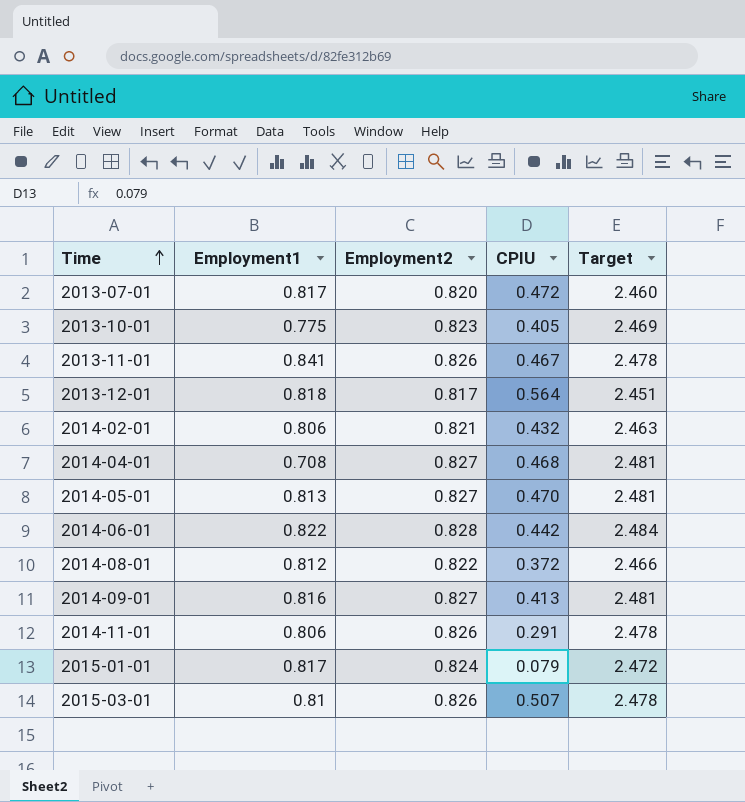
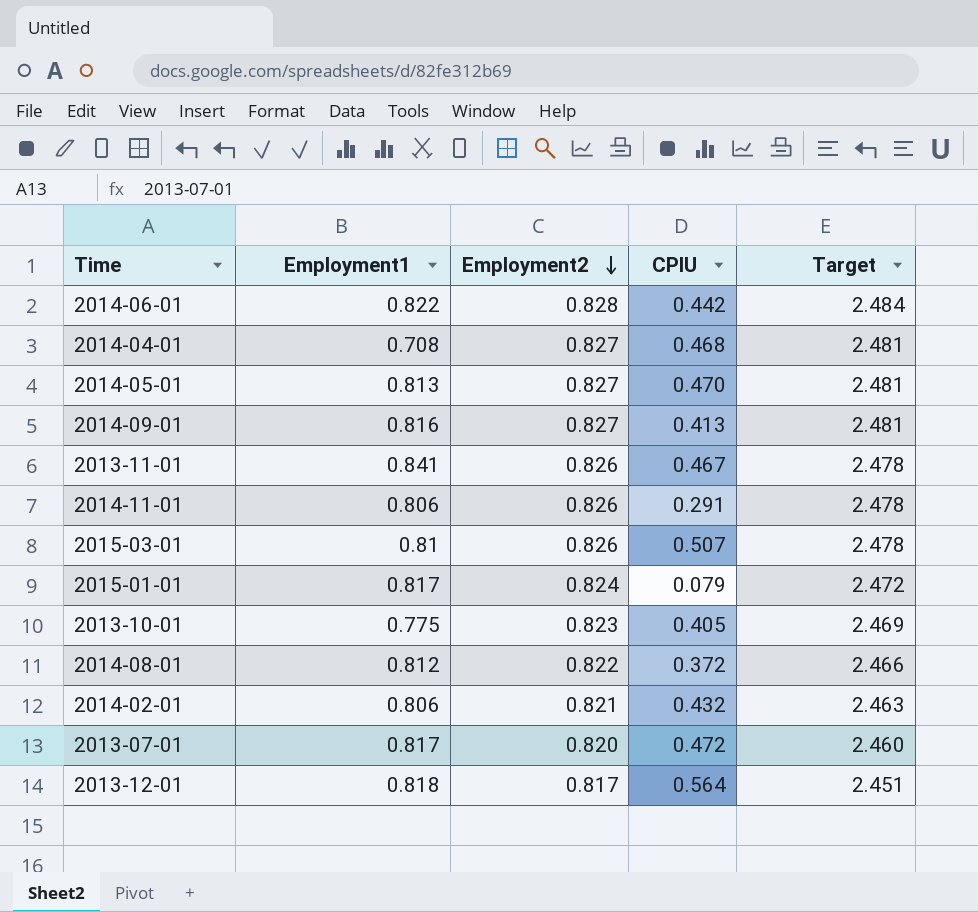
row order: Time ascending -> Employment2 descending

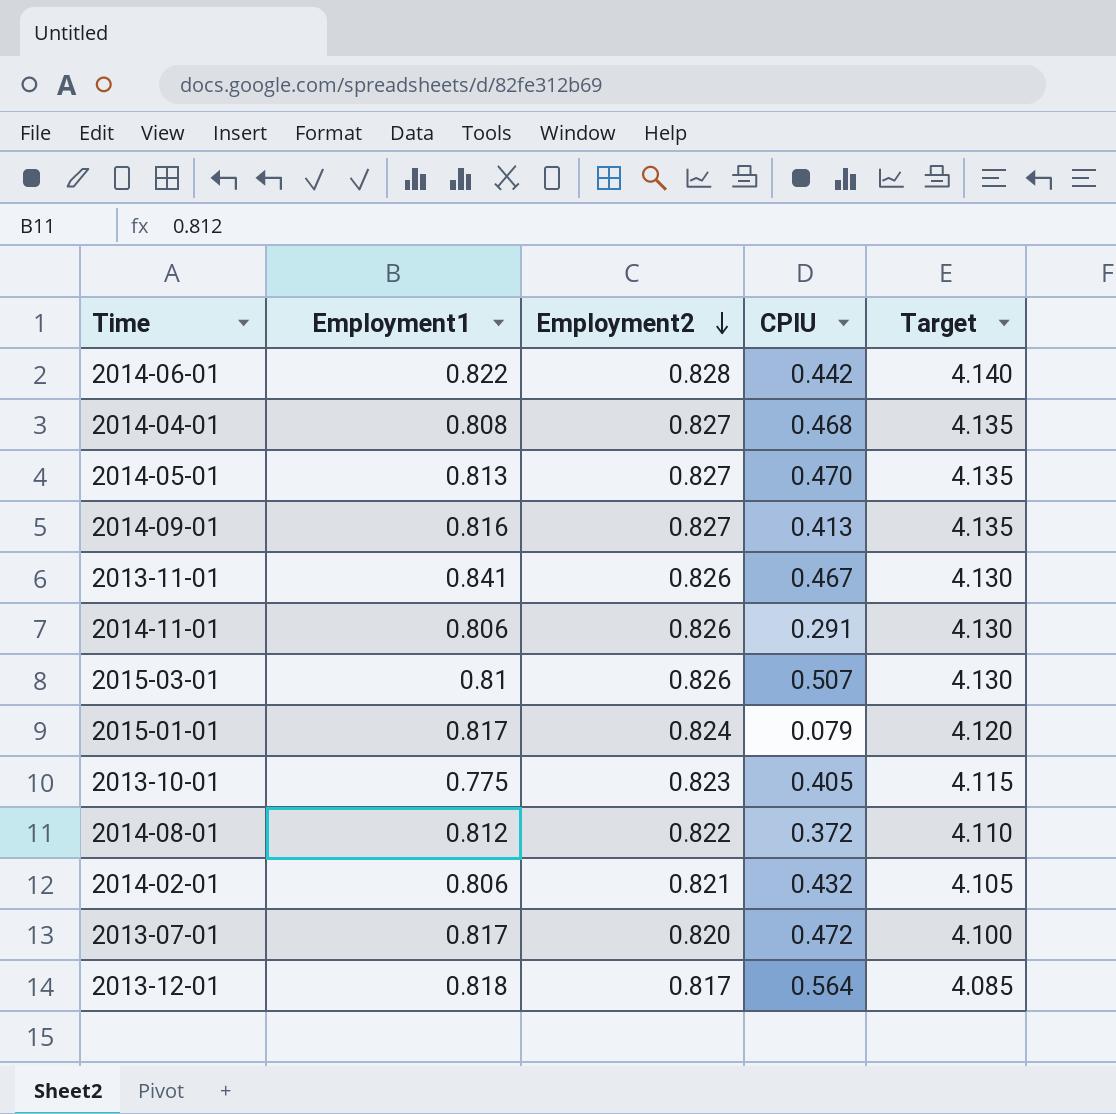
column Target | formula: [Employment2] * 3 -> [Employment2] * 5
2014-04-01 | Employment1: 0.708 -> 0.808

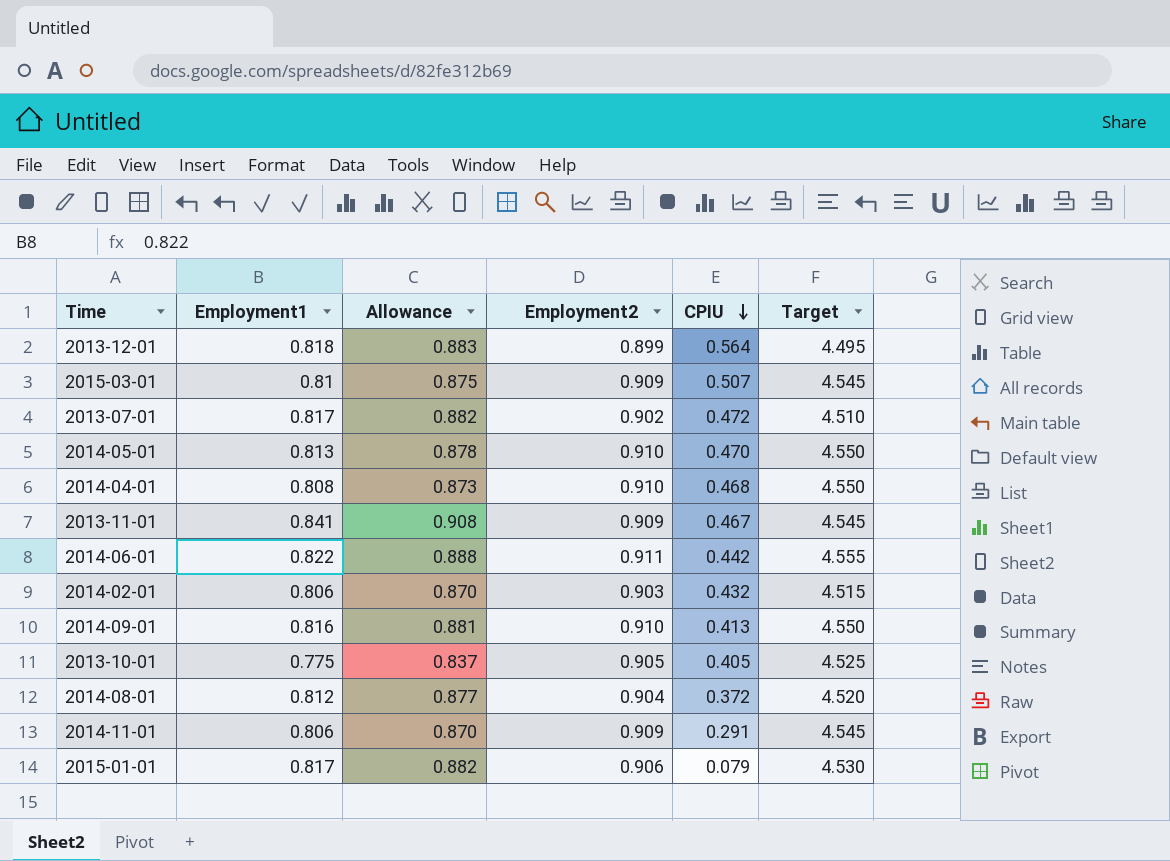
row order: Employment2 descending -> CPIU descending
column Allowance | formula: none -> [Employment1] * 1.08
2013-12-01 | Employment2: 0.817 -> 0.899
2013-12-01 | Target: 4.085 -> 4.495
2015-03-01 | Employment2: 0.826 -> 0.909
2015-03-01 | Target: 4.130 -> 4.545
2013-07-01 | Employment2: 0.820 -> 0.902
2013-07-01 | Target: 4.100 -> 4.510
2014-05-01 | Employment2: 0.827 -> 0.910
2014-05-01 | Target: 4.135 -> 4.550
2014-04-01 | Employment2: 0.827 -> 0.910
2014-04-01 | Target: 4.135 -> 4.550
2013-11-01 | Employment2: 0.826 -> 0.909
2013-11-01 | Target: 4.130 -> 4.545
2014-06-01 | Employment2: 0.828 -> 0.911
2014-06-01 | Target: 4.140 -> 4.555
2014-02-01 | Employment2: 0.821 -> 0.903
2014-02-01 | Target: 4.105 -> 4.515
2014-09-01 | Employment2: 0.827 -> 0.910
2014-09-01 | Target: 4.135 -> 4.550
2013-10-01 | Employment2: 0.823 -> 0.905
2013-10-01 | Target: 4.115 -> 4.525
2014-08-01 | Employment2: 0.822 -> 0.904
2014-08-01 | Target: 4.110 -> 4.520
2014-11-01 | Employment2: 0.826 -> 0.909
2014-11-01 | Target: 4.130 -> 4.545
2015-01-01 | Employment2: 0.824 -> 0.906
2015-01-01 | Target: 4.120 -> 4.530

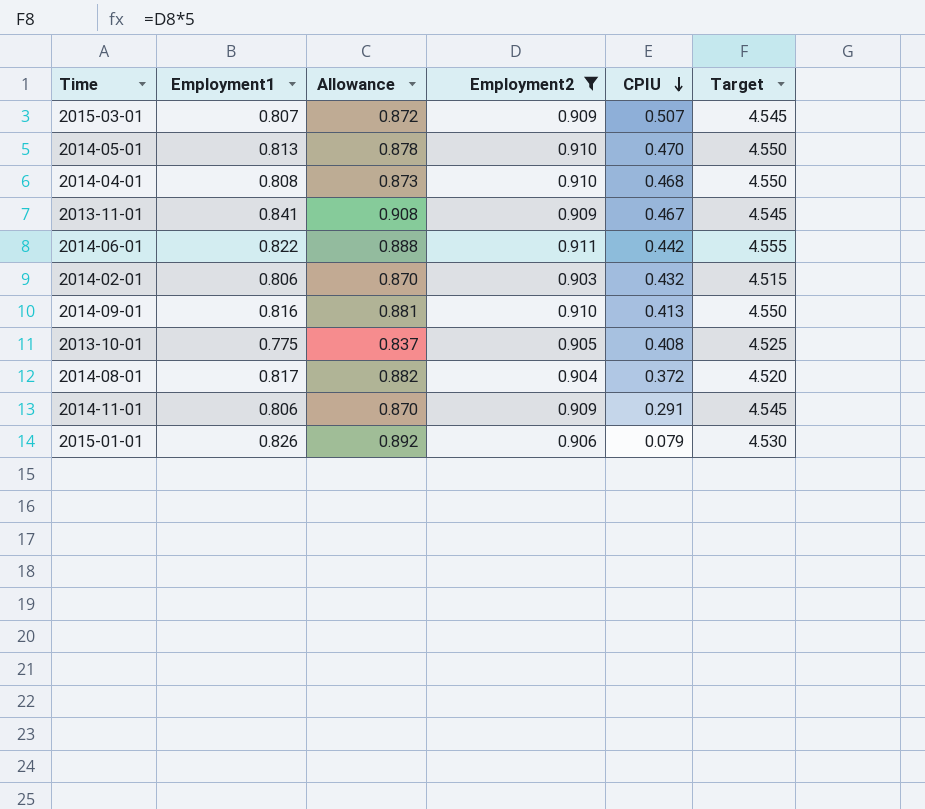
filter: none -> Employment2 >= 0.903
2015-03-01 | Employment1: 0.81 -> 0.807
2015-03-01 | Allowance: 0.875 -> 0.872
2013-10-01 | CPIU: 0.405 -> 0.408
2014-08-01 | Employment1: 0.812 -> 0.817
2014-08-01 | Allowance: 0.877 -> 0.882
2015-01-01 | Employment1: 0.817 -> 0.826
2015-01-01 | Allowance: 0.882 -> 0.892

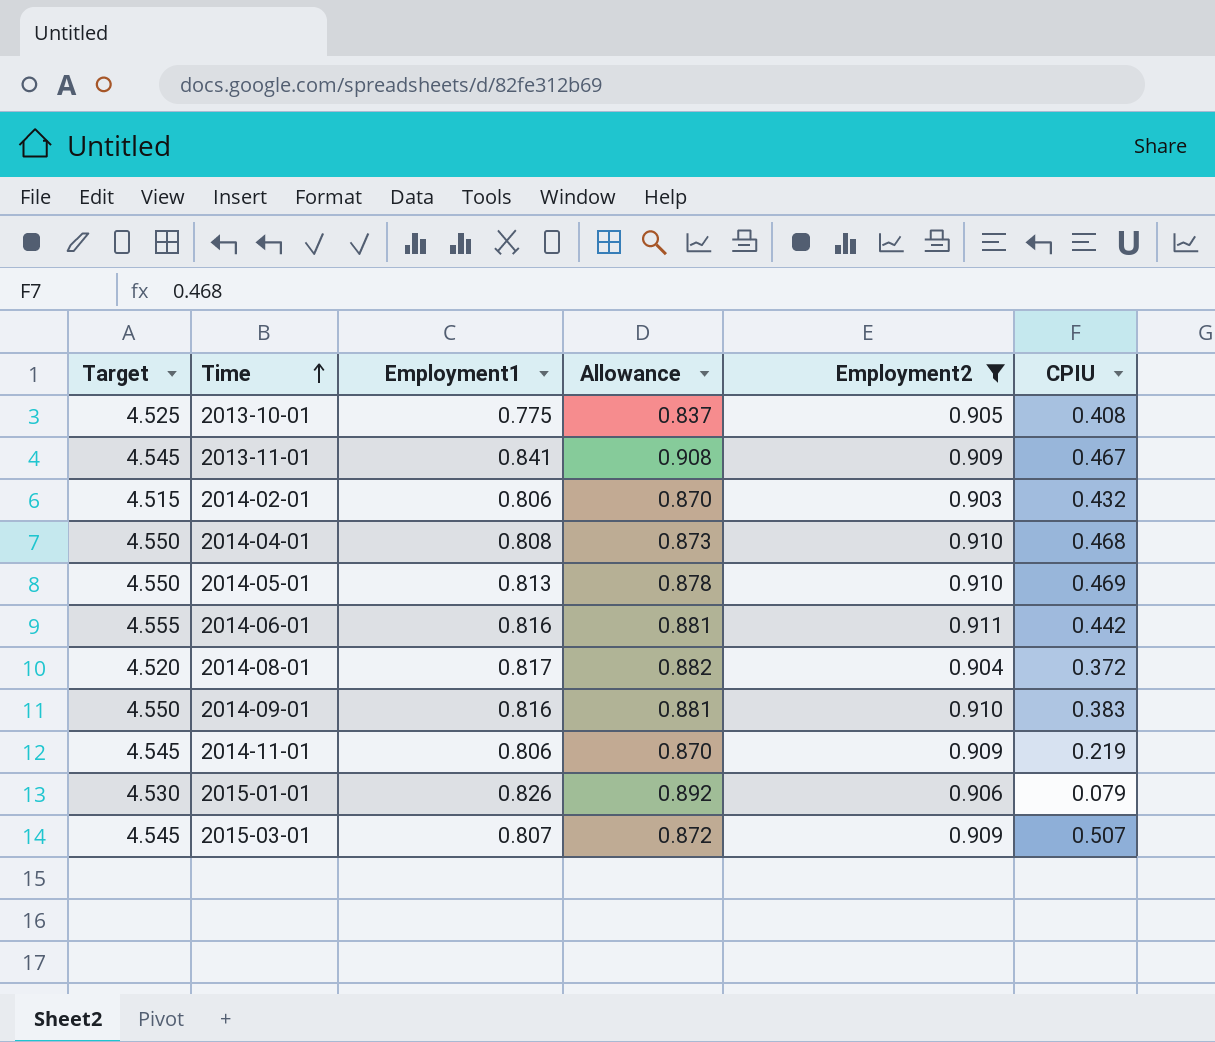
row order: CPIU descending -> Time ascending
column Target | position: 6 -> 1
2014-05-01 | CPIU: 0.470 -> 0.469
2014-06-01 | Employment1: 0.822 -> 0.816
2014-06-01 | Allowance: 0.888 -> 0.881
2014-09-01 | CPIU: 0.413 -> 0.383
2014-11-01 | CPIU: 0.291 -> 0.219

